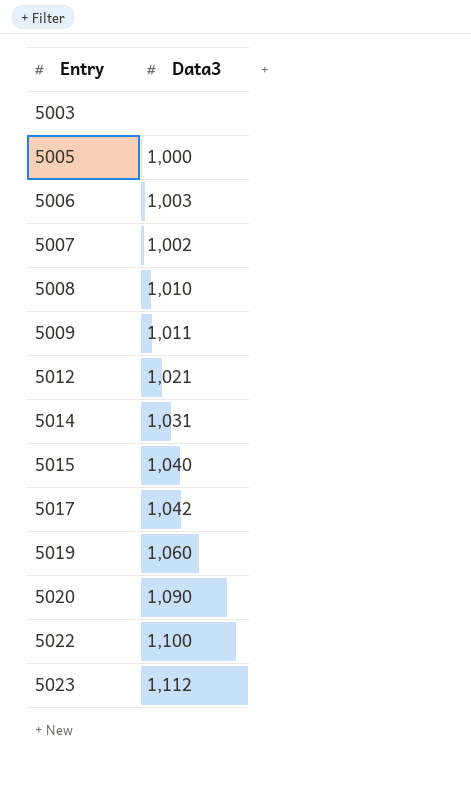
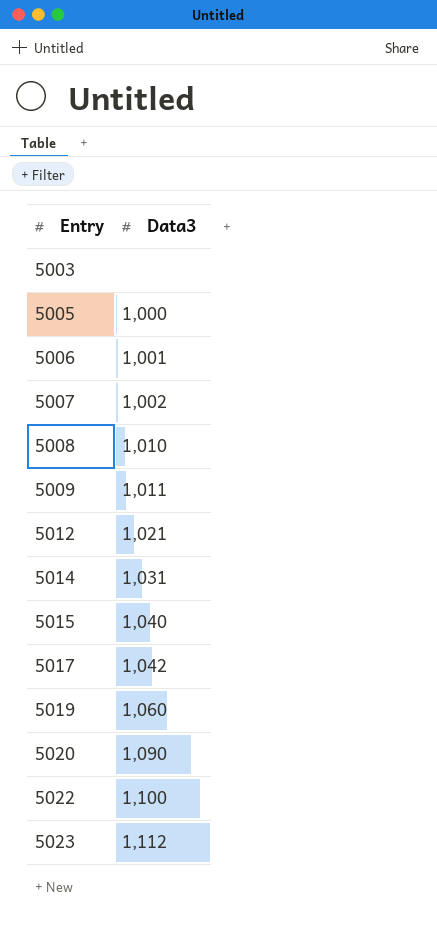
5006 | Data3: 1,003 -> 1,001

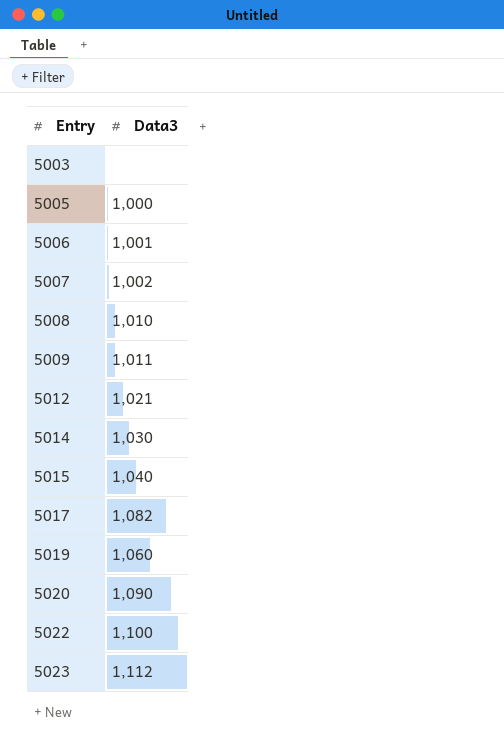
5014 | Data3: 1,031 -> 1,030
5017 | Data3: 1,042 -> 1,082

